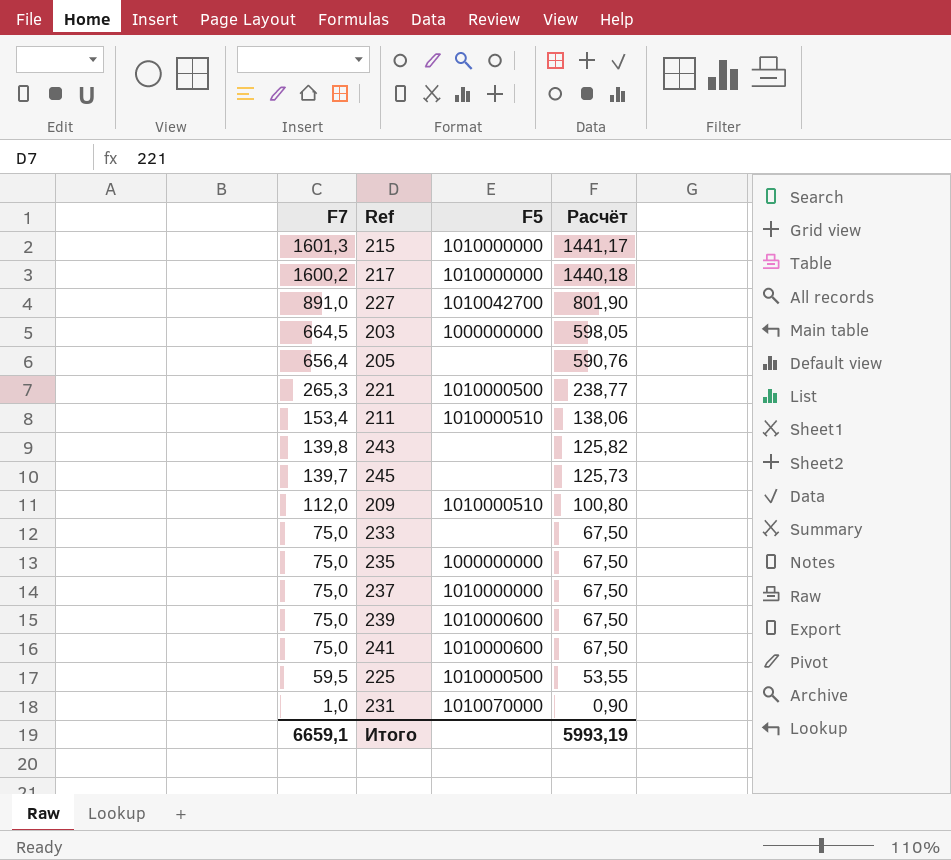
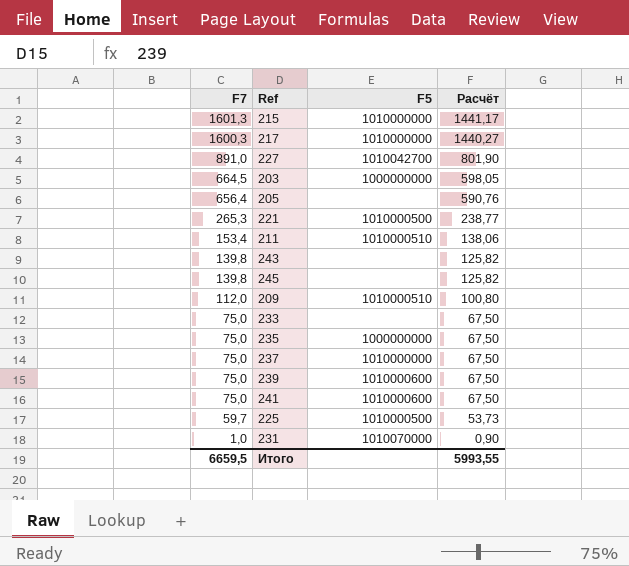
217 | F7: 1600,2 -> 1600,3
217 | Расчёт: 1440,18 -> 1440,27
245 | F7: 139,7 -> 139,8
245 | Расчёт: 125,73 -> 125,82
225 | F7: 59,5 -> 59,7
225 | Расчёт: 53,55 -> 53,73
Итого | F7: 6659,1 -> 6659,5
Итого | Расчёт: 5993,19 -> 5993,55

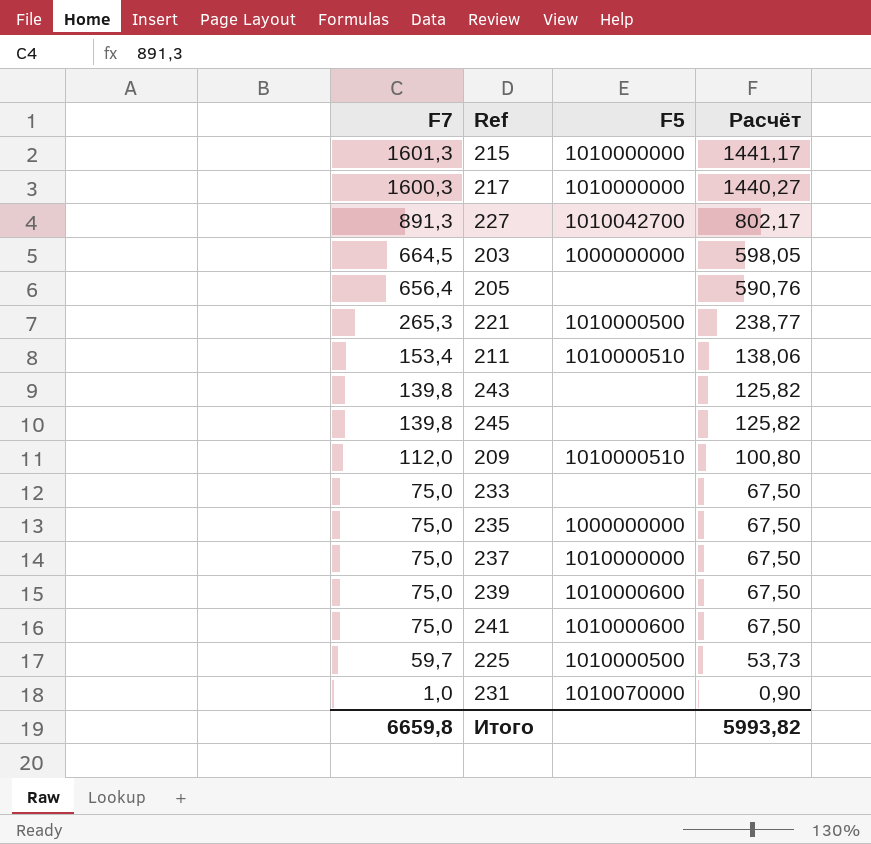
227 | F7: 891,0 -> 891,3
227 | Расчёт: 801,90 -> 802,17
Итого | F7: 6659,5 -> 6659,8
Итого | Расчёт: 5993,55 -> 5993,82

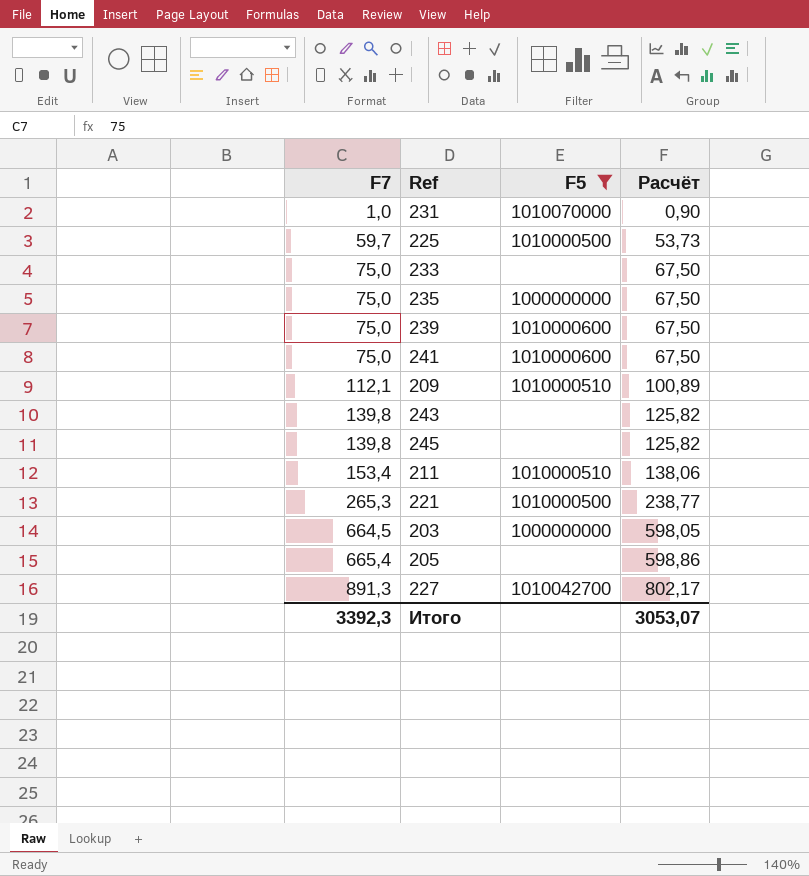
filter: none -> F5 != 1010000000
row order: F7 descending -> F7 ascending
209 | F7: 112,0 -> 112,1
209 | Расчёт: 100,80 -> 100,89
205 | F7: 656,4 -> 665,4
205 | Расчёт: 590,76 -> 598,86
Итого | F7: 6659,8 -> 3392,3
Итого | Расчёт: 5993,82 -> 3053,07

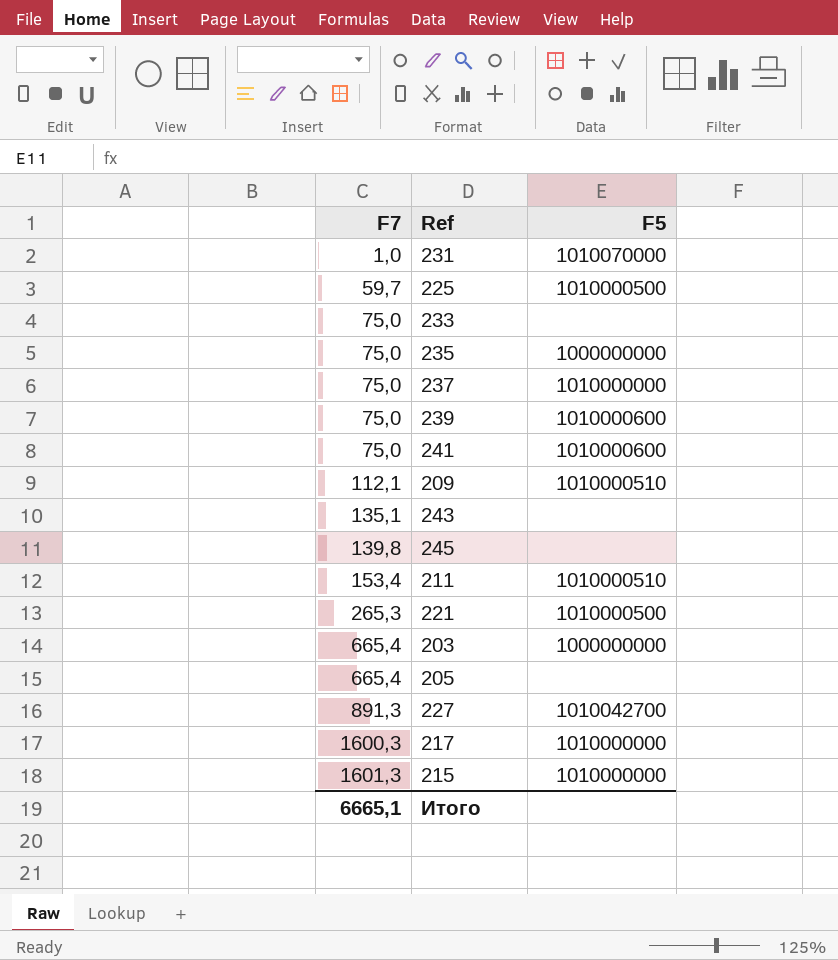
filter: F5 != 1010000000 -> none
column Расчёт | formula: [F7] * 0,9 -> none
243 | F7: 139,8 -> 135,1
203 | F7: 664,5 -> 665,4
Итого | F7: 3392,3 -> 6665,1

